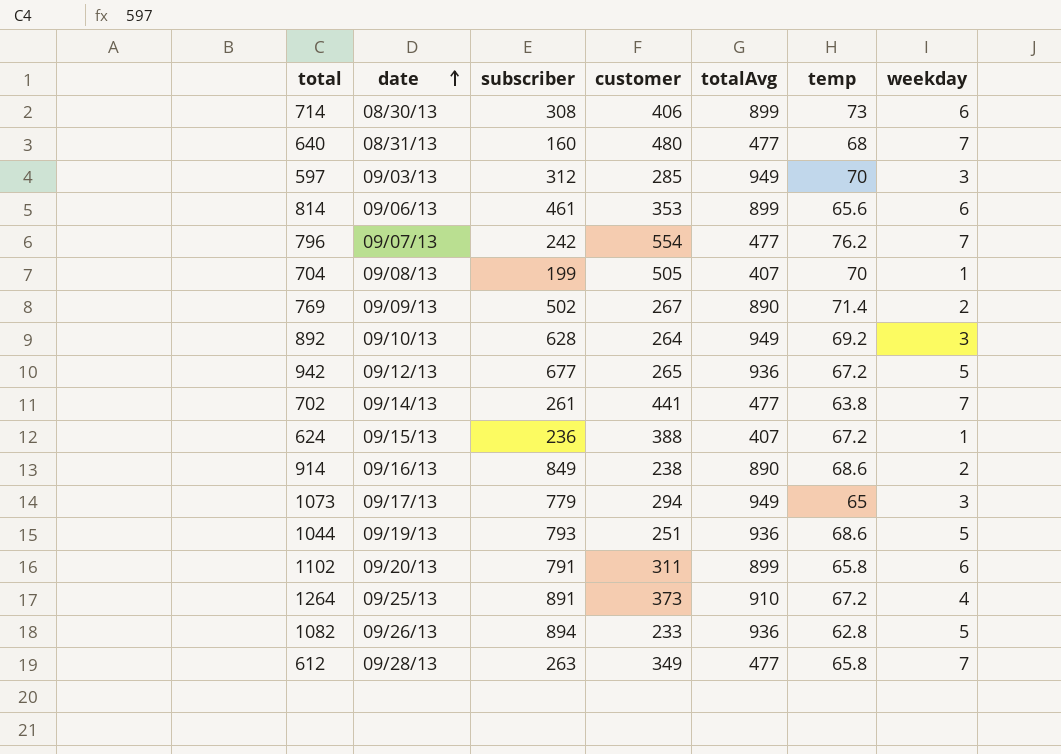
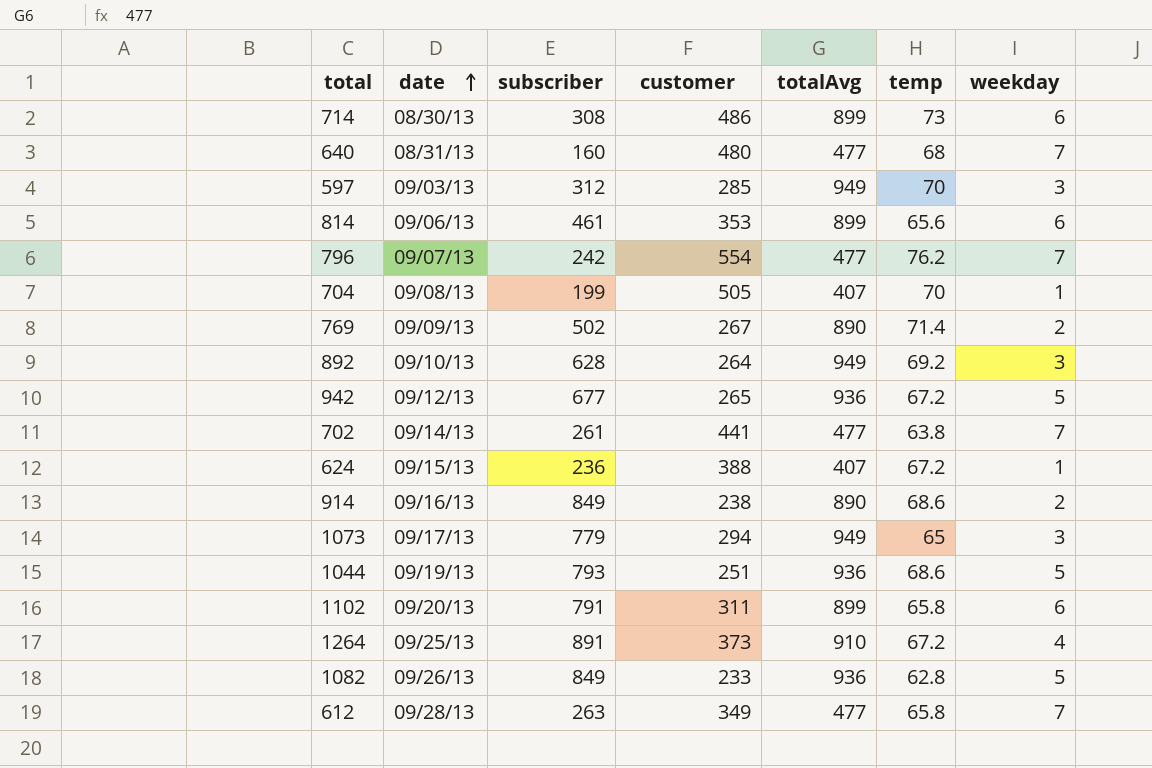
714 | customer: 406 -> 486
1082 | subscriber: 894 -> 849

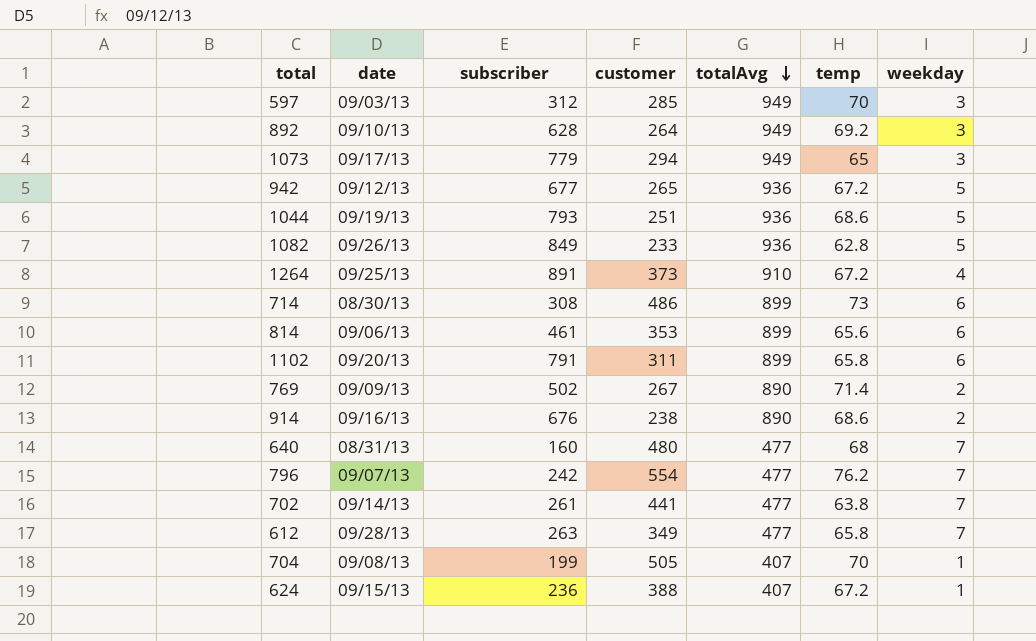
row order: date ascending -> totalAvg descending
914 | subscriber: 849 -> 676

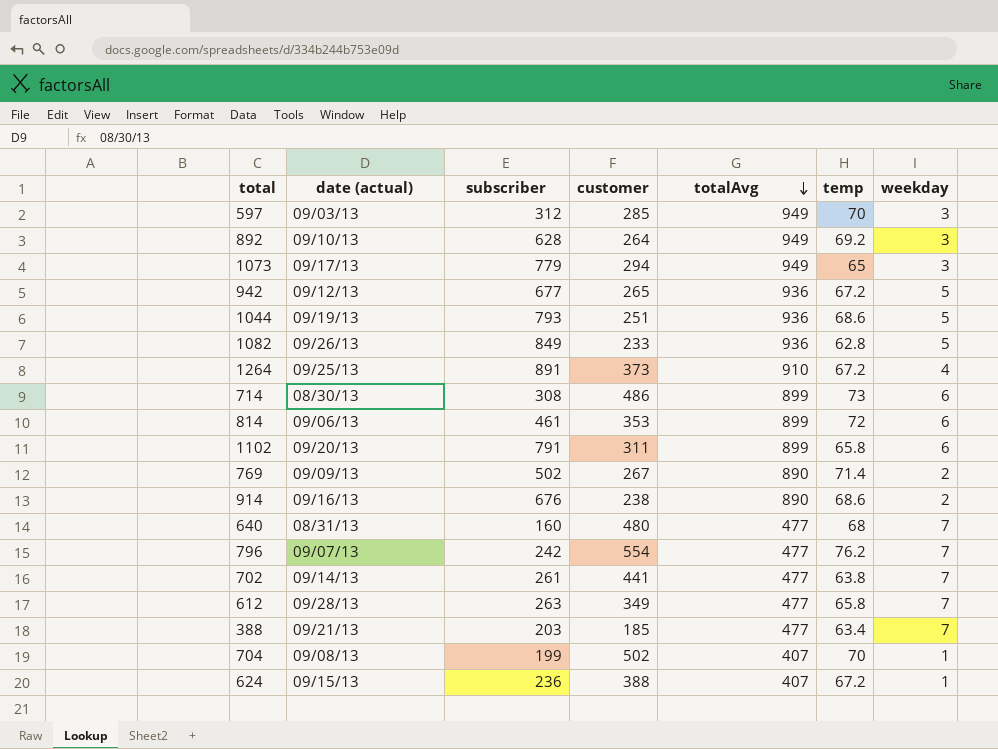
column name: date -> date (actual)
814 | temp: 65.6 -> 72
row 388: none -> 09/21/13 | 203 | 185 | 477 | 63.4 | 7
704 | customer: 505 -> 502

